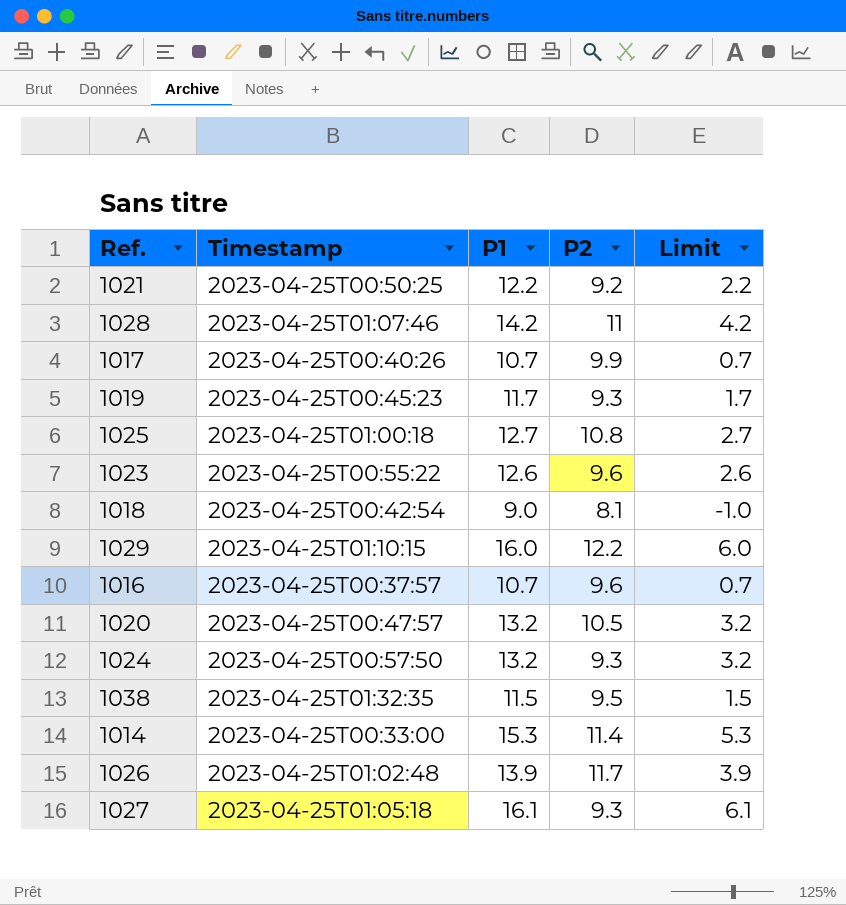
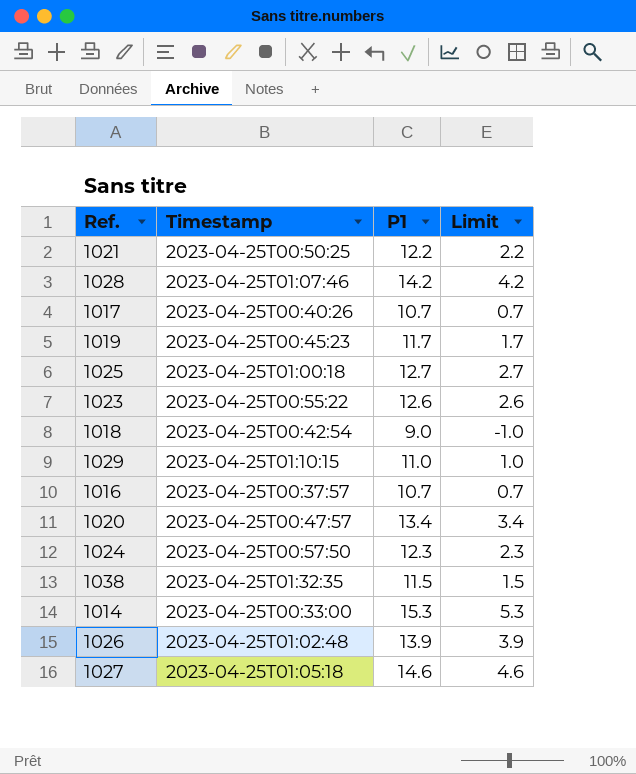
column P2 | position: 4 -> none
1029 | P1: 16.0 -> 11.0
1029 | Limit: 6.0 -> 1.0
1020 | P1: 13.2 -> 13.4
1020 | Limit: 3.2 -> 3.4
1024 | P1: 13.2 -> 12.3
1024 | Limit: 3.2 -> 2.3
1027 | P1: 16.1 -> 14.6
1027 | Limit: 6.1 -> 4.6

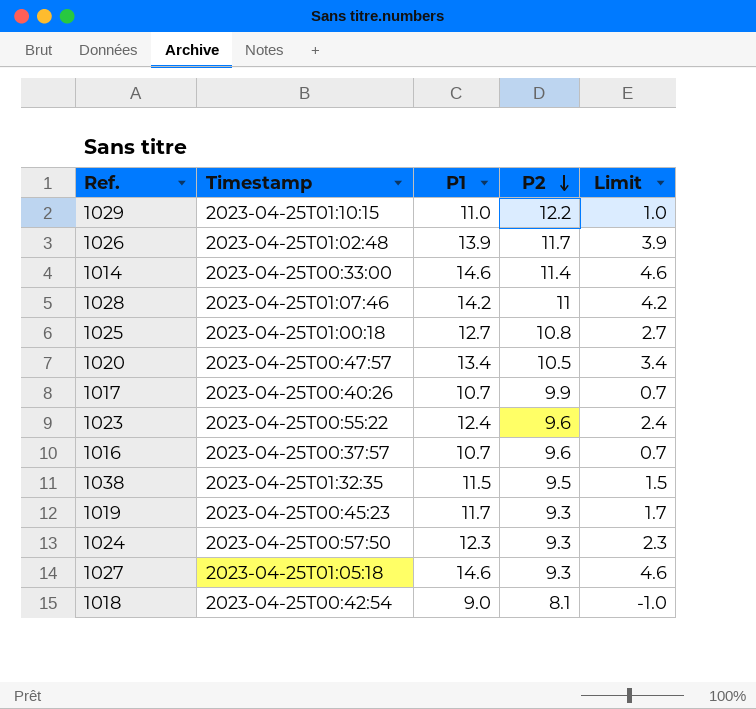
row order: none -> P2 descending
column P2 | position: none -> 4
row 1021: 2023-04-25T00:50:25 | 12.2 | 2.2 -> none
1014 | P1: 15.3 -> 14.6
1014 | Limit: 5.3 -> 4.6
1023 | P1: 12.6 -> 12.4
1023 | Limit: 2.6 -> 2.4

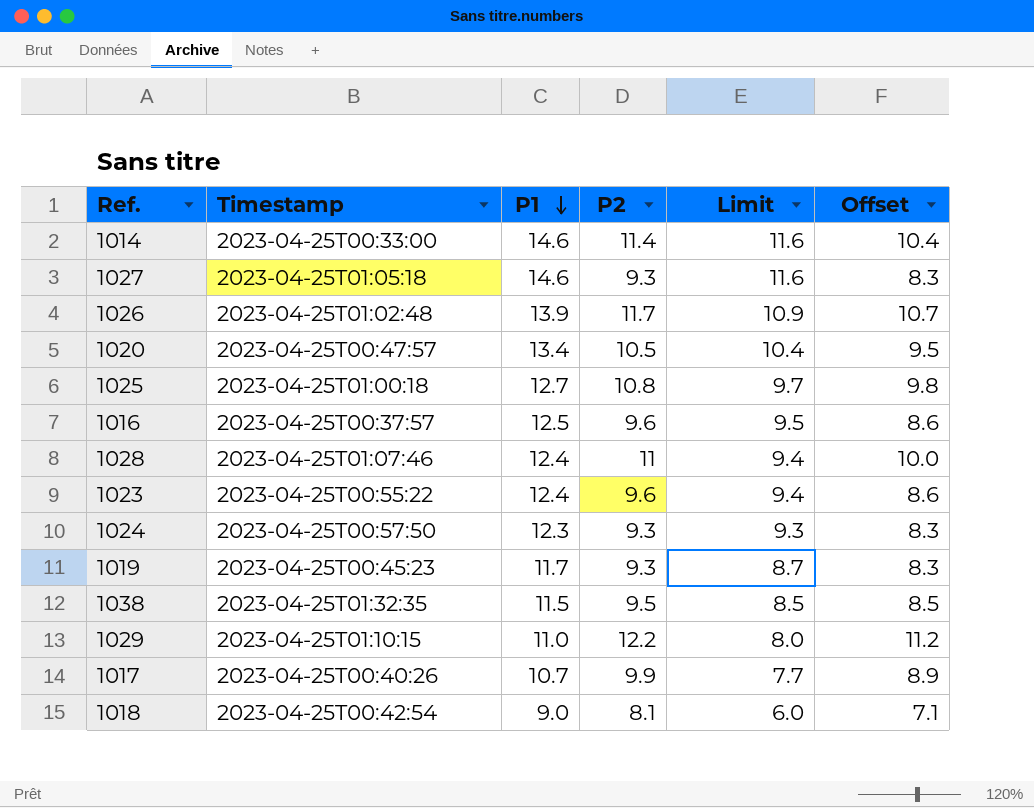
row order: P2 descending -> P1 descending
column Limit | formula: [P1] - 10 -> [P1] - 3
column Offset | formula: none -> [P2] - 1
1016 | P1: 10.7 -> 12.5
1028 | P1: 14.2 -> 12.4

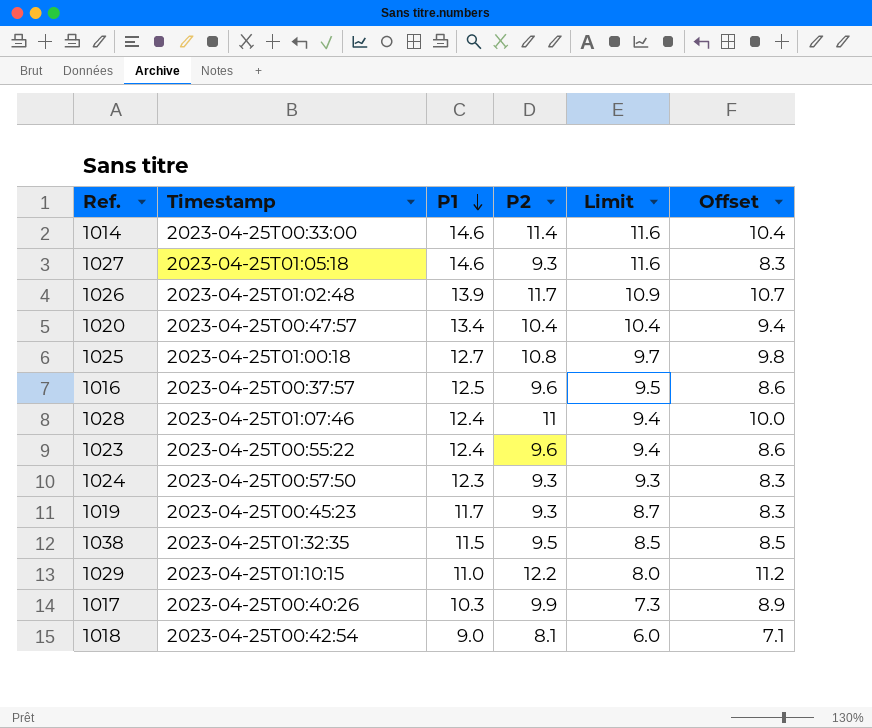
1020 | P2: 10.5 -> 10.4
1020 | Offset: 9.5 -> 9.4
1017 | P1: 10.7 -> 10.3
1017 | Limit: 7.7 -> 7.3

